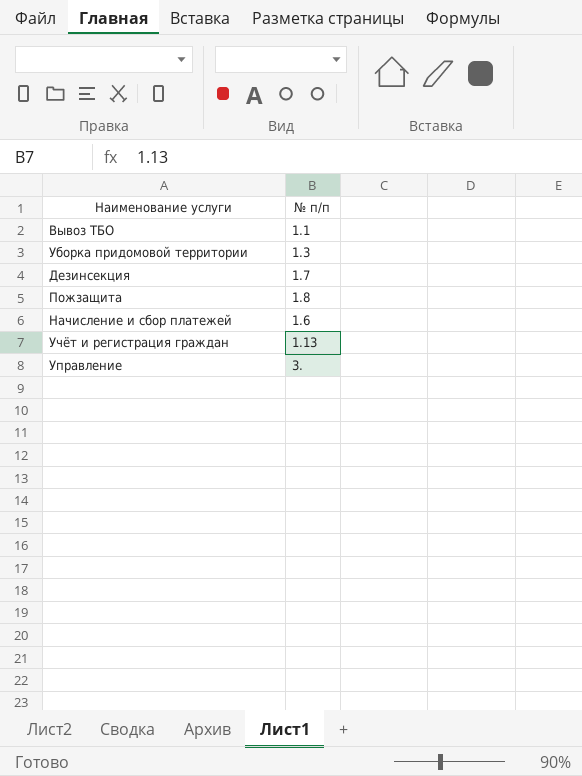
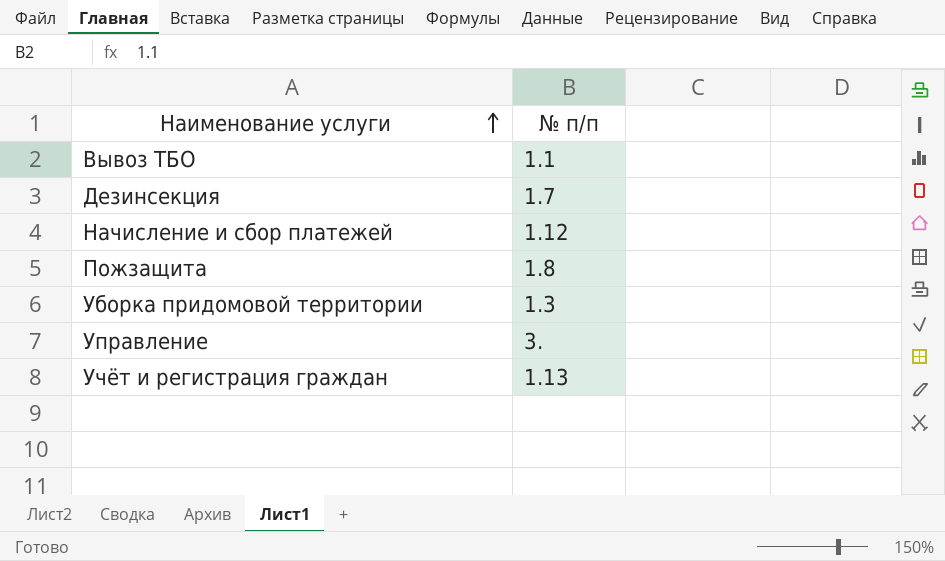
row order: none -> Наименование услуги ascending
Начисление и сбор платежей | № п/п: 1.6 -> 1.12

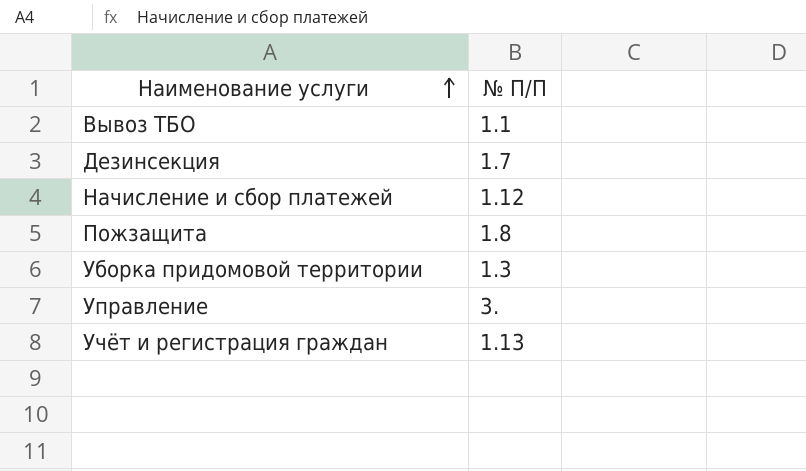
column name: № п/п -> № П/П

